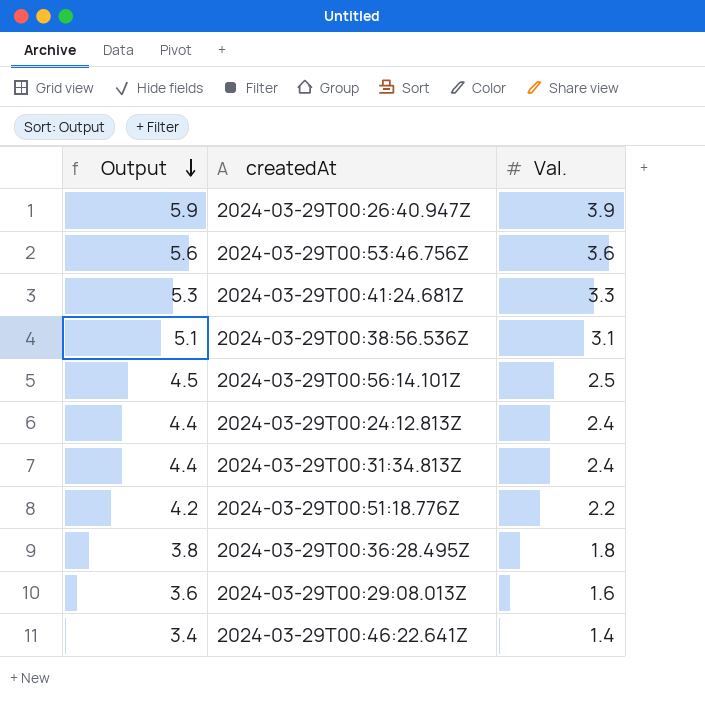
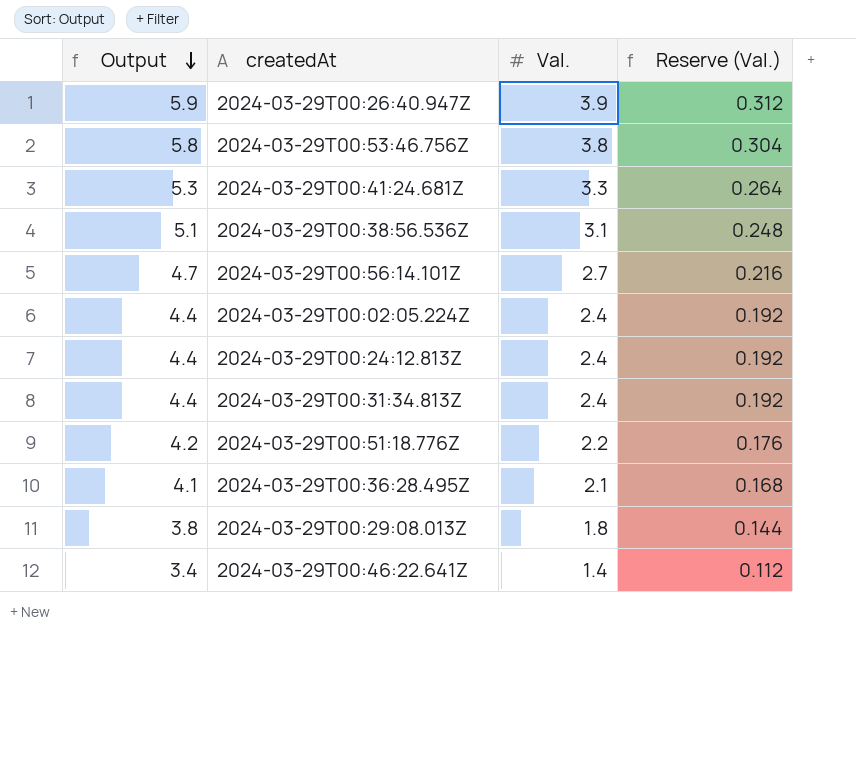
column Reserve (Val.) | formula: none -> [Val.] * 0.08
2024-03-29T00:53:46.756Z | Output: 5.6 -> 5.8
2024-03-29T00:53:46.756Z | Val.: 3.6 -> 3.8
2024-03-29T00:56:14.101Z | Output: 4.5 -> 4.7
2024-03-29T00:56:14.101Z | Val.: 2.5 -> 2.7
row 2024-03-29T00:02:05.224Z: none -> 4.4 | 2.4 | 0.192
2024-03-29T00:36:28.495Z | Output: 3.8 -> 4.1
2024-03-29T00:36:28.495Z | Val.: 1.8 -> 2.1
2024-03-29T00:29:08.013Z | Output: 3.6 -> 3.8
2024-03-29T00:29:08.013Z | Val.: 1.6 -> 1.8

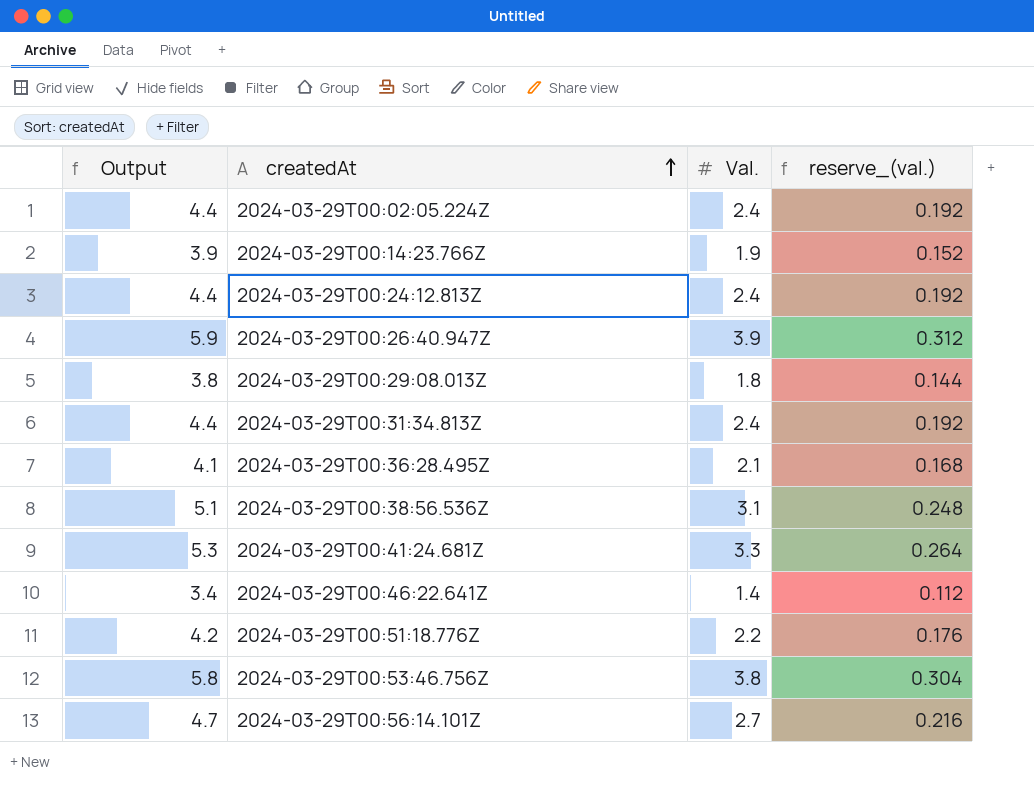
row order: Output descending -> createdAt ascending
column name: Reserve (Val.) -> reserve_(val.)
row 2024-03-29T00:14:23.766Z: none -> 3.9 | 1.9 | 0.152

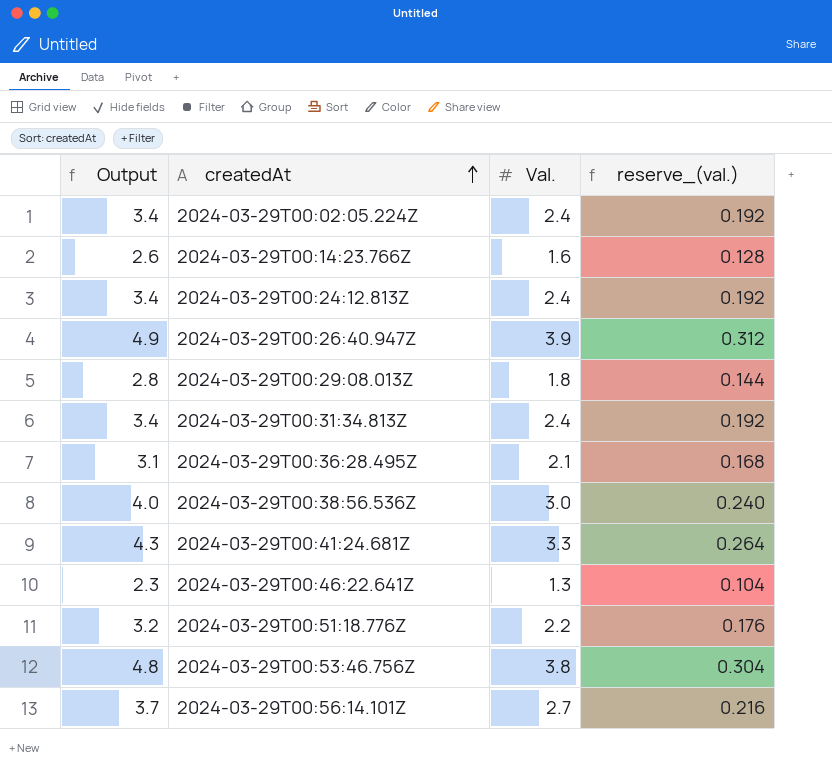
column Output | formula: [Val.] + 2 -> [Val.] + 1
2024-03-29T00:14:23.766Z | Val.: 1.9 -> 1.6
2024-03-29T00:14:23.766Z | reserve_(val.): 0.152 -> 0.128
2024-03-29T00:38:56.536Z | Val.: 3.1 -> 3.0
2024-03-29T00:38:56.536Z | reserve_(val.): 0.248 -> 0.240
2024-03-29T00:46:22.641Z | Val.: 1.4 -> 1.3
2024-03-29T00:46:22.641Z | reserve_(val.): 0.112 -> 0.104

